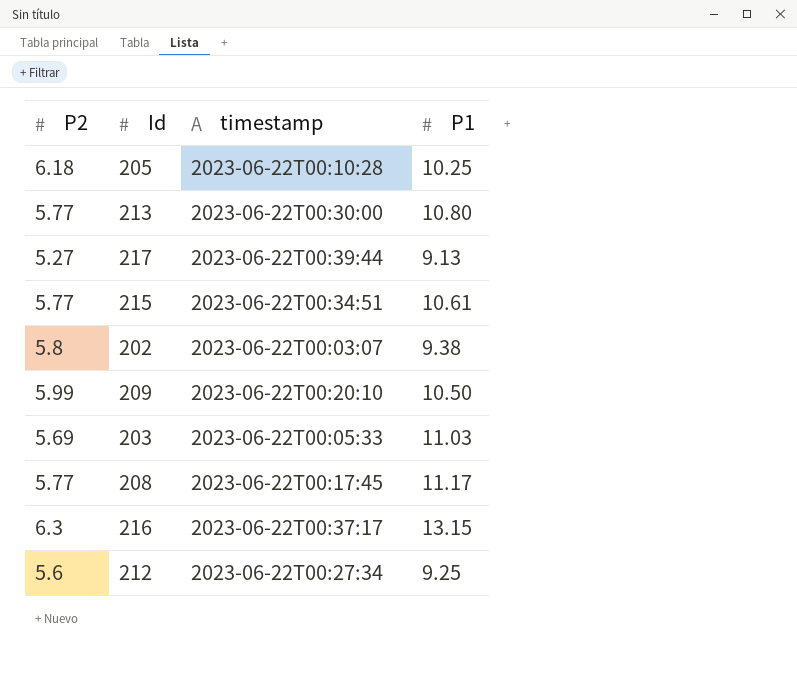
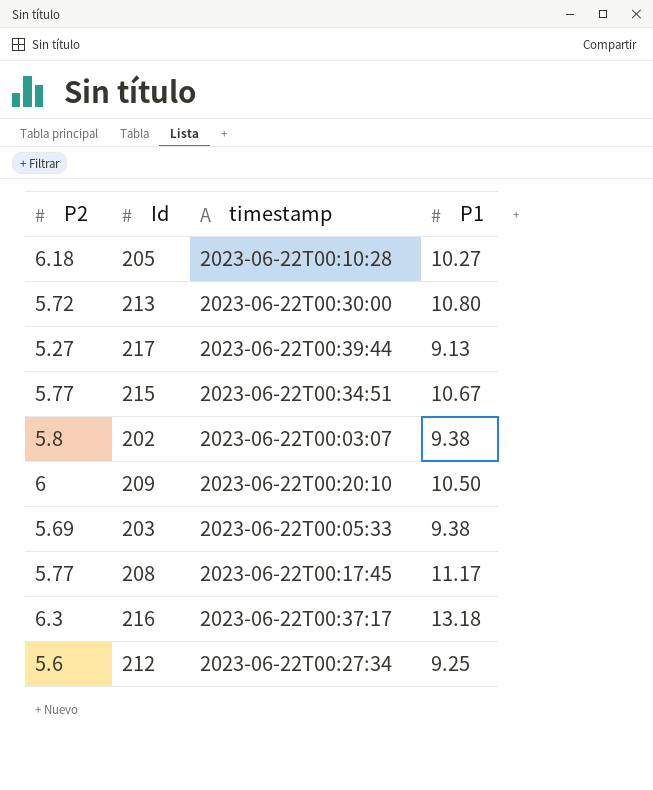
205 | P1: 10.25 -> 10.27
213 | P2: 5.77 -> 5.72
215 | P1: 10.61 -> 10.67
209 | P2: 5.99 -> 6
203 | P1: 11.03 -> 9.38
216 | P1: 13.15 -> 13.18

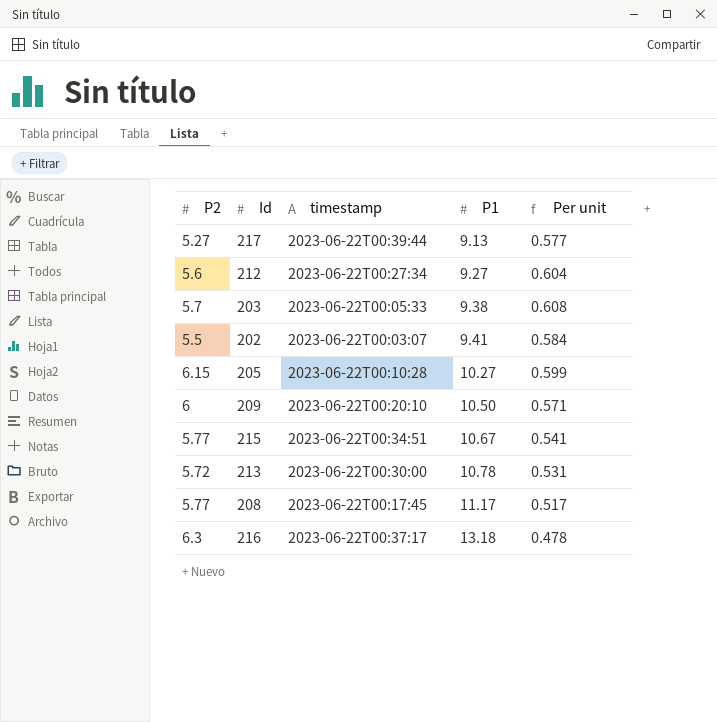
row order: none -> P1 ascending
column Per unit | formula: none -> [P2] / [P1]
212 | P1: 9.25 -> 9.27
203 | P2: 5.69 -> 5.7
202 | P2: 5.8 -> 5.5
202 | P1: 9.38 -> 9.41
205 | P2: 6.18 -> 6.15
213 | P1: 10.80 -> 10.78

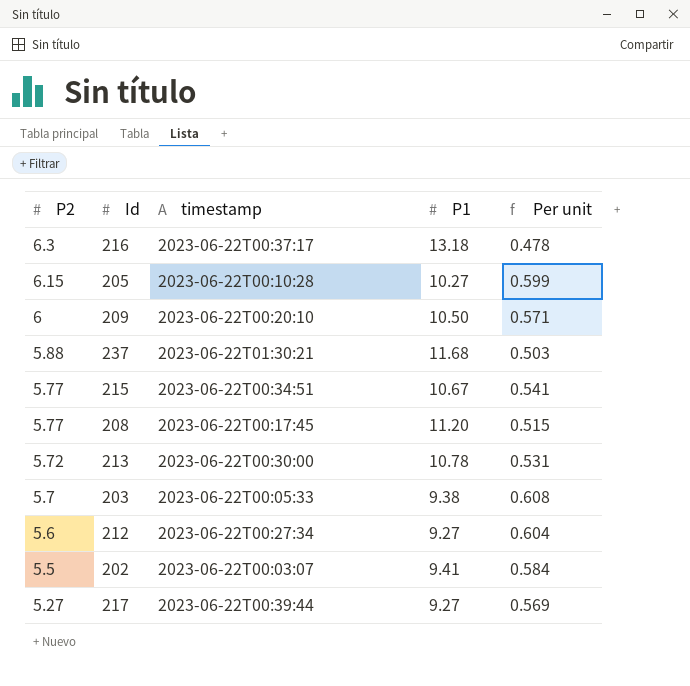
row order: P1 ascending -> P2 descending
row 237: none -> 5.88 | 2023-06-22T01:30:21 | 11.68 | 0.503
208 | P1: 11.17 -> 11.20
208 | Per unit: 0.517 -> 0.515
217 | P1: 9.13 -> 9.27
217 | Per unit: 0.577 -> 0.569

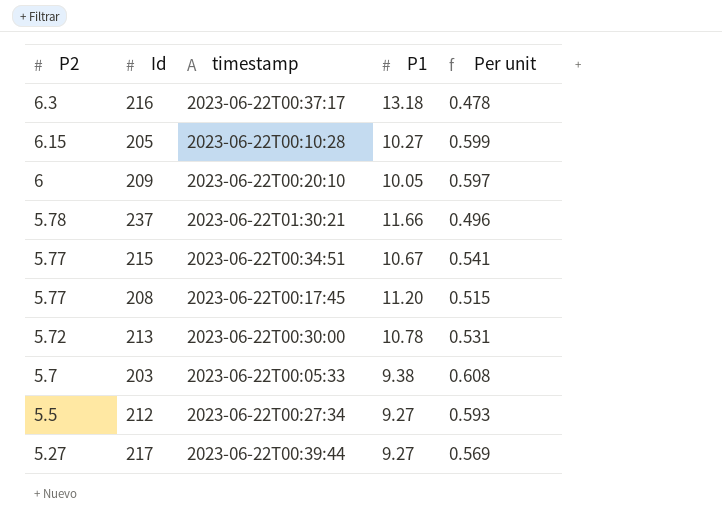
row 202: 5.5 | 2023-06-22T00:03:07 | 9.41 | 0.584 -> none
209 | P1: 10.50 -> 10.05
209 | Per unit: 0.571 -> 0.597
237 | P2: 5.88 -> 5.78
237 | P1: 11.68 -> 11.66
237 | Per unit: 0.503 -> 0.496
212 | P2: 5.6 -> 5.5
212 | Per unit: 0.604 -> 0.593

